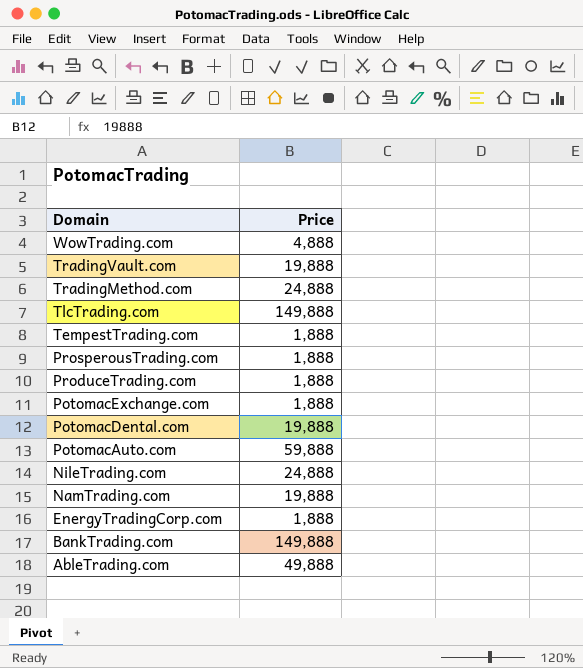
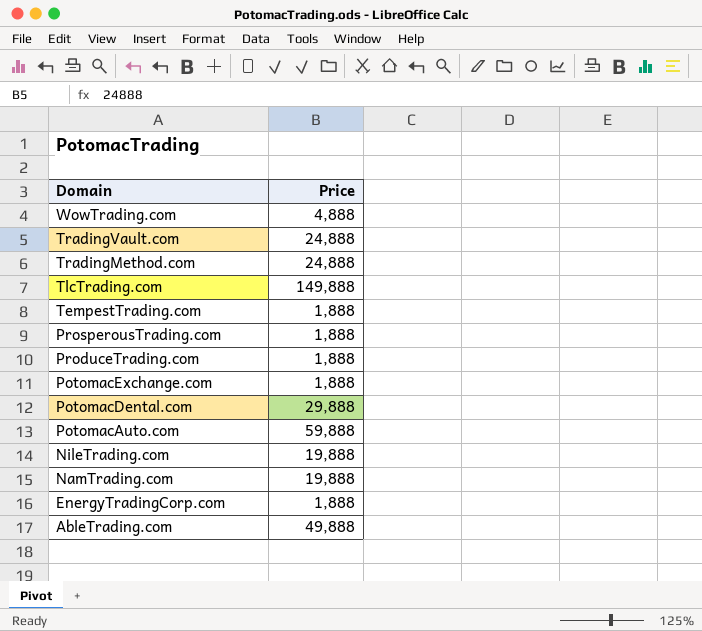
row BankTrading.com: 149,888 -> none
TradingVault.com | Price: 19,888 -> 24,888
PotomacDental.com | Price: 19,888 -> 29,888
NileTrading.com | Price: 24,888 -> 19,888

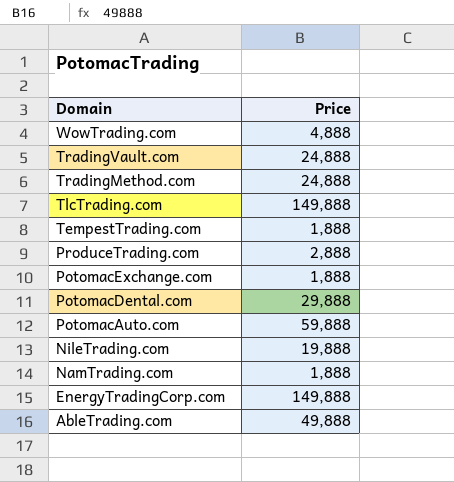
row ProsperousTrading.com: 1,888 -> none
ProduceTrading.com | Price: 1,888 -> 2,888
NamTrading.com | Price: 19,888 -> 1,888
EnergyTradingCorp.com | Price: 1,888 -> 149,888

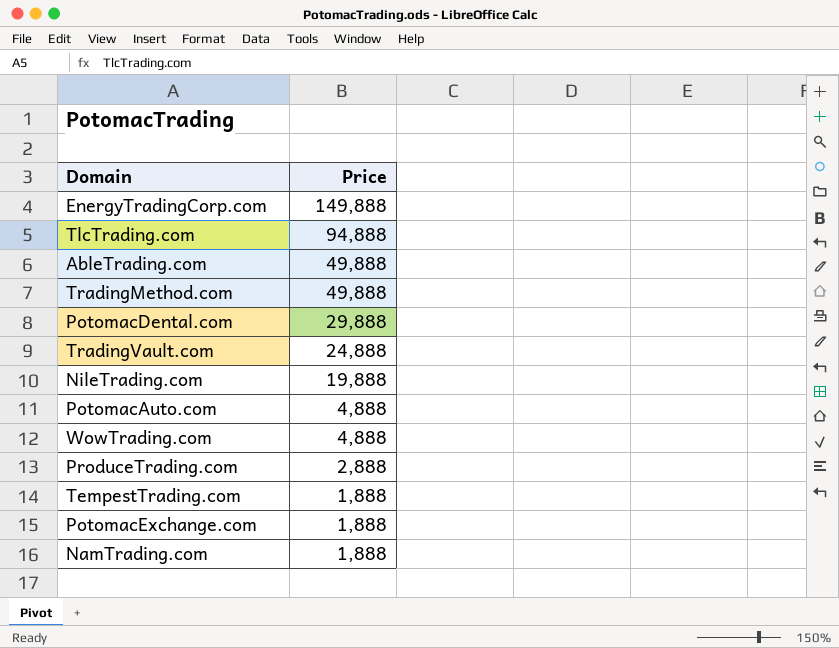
row order: Domain descending -> Price descending
TlcTrading.com | Price: 149,888 -> 94,888
TradingMethod.com | Price: 24,888 -> 49,888
PotomacAuto.com | Price: 59,888 -> 4,888

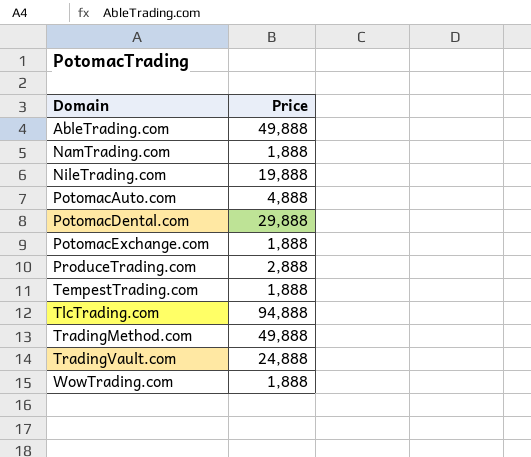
row order: Price descending -> Domain ascending
row EnergyTradingCorp.com: 149,888 -> none
WowTrading.com | Price: 4,888 -> 1,888

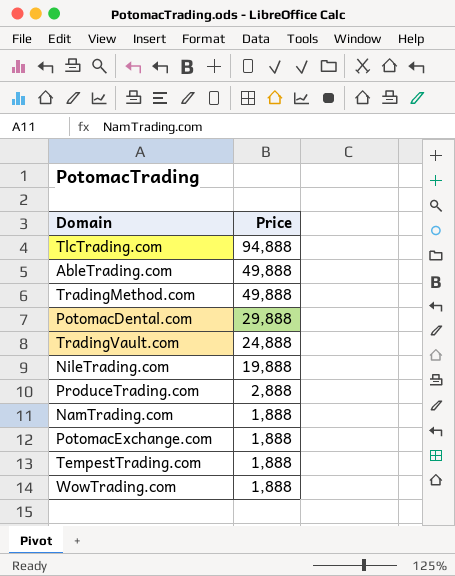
row order: Domain ascending -> Price descending
row PotomacAuto.com: 4,888 -> none

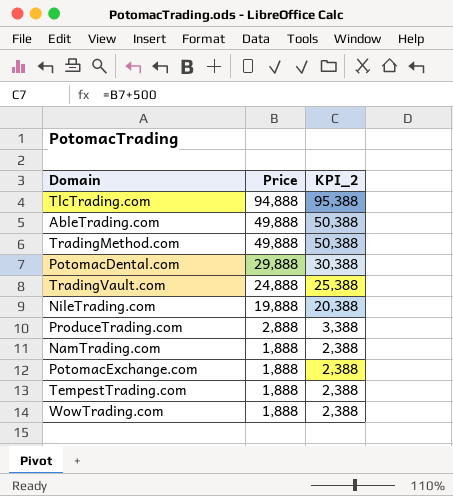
column KPI_2 | formula: none -> [Price] + 500

